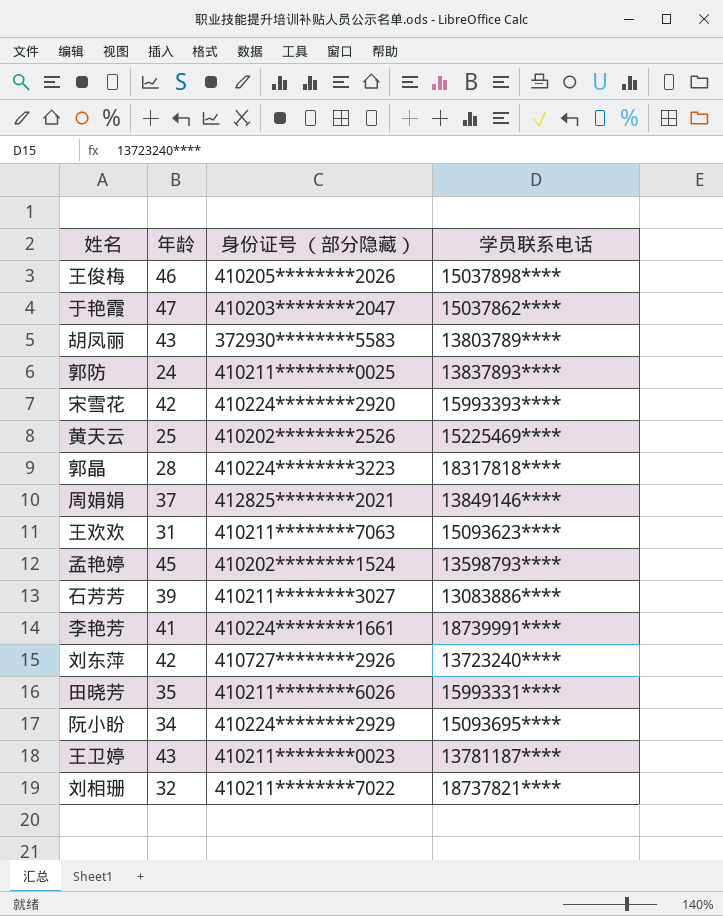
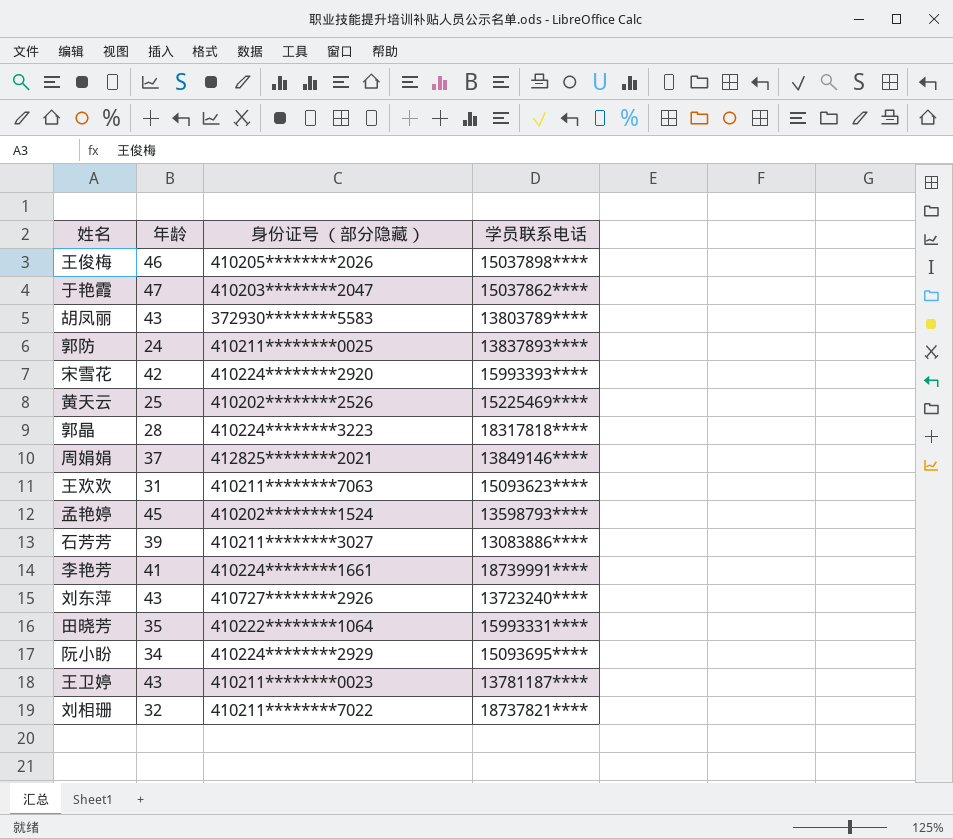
刘东萍 | 年龄: 42 -> 43
田晓芳 | 身份证号 （部分隐藏）: 410211********6026 -> 410222********1064

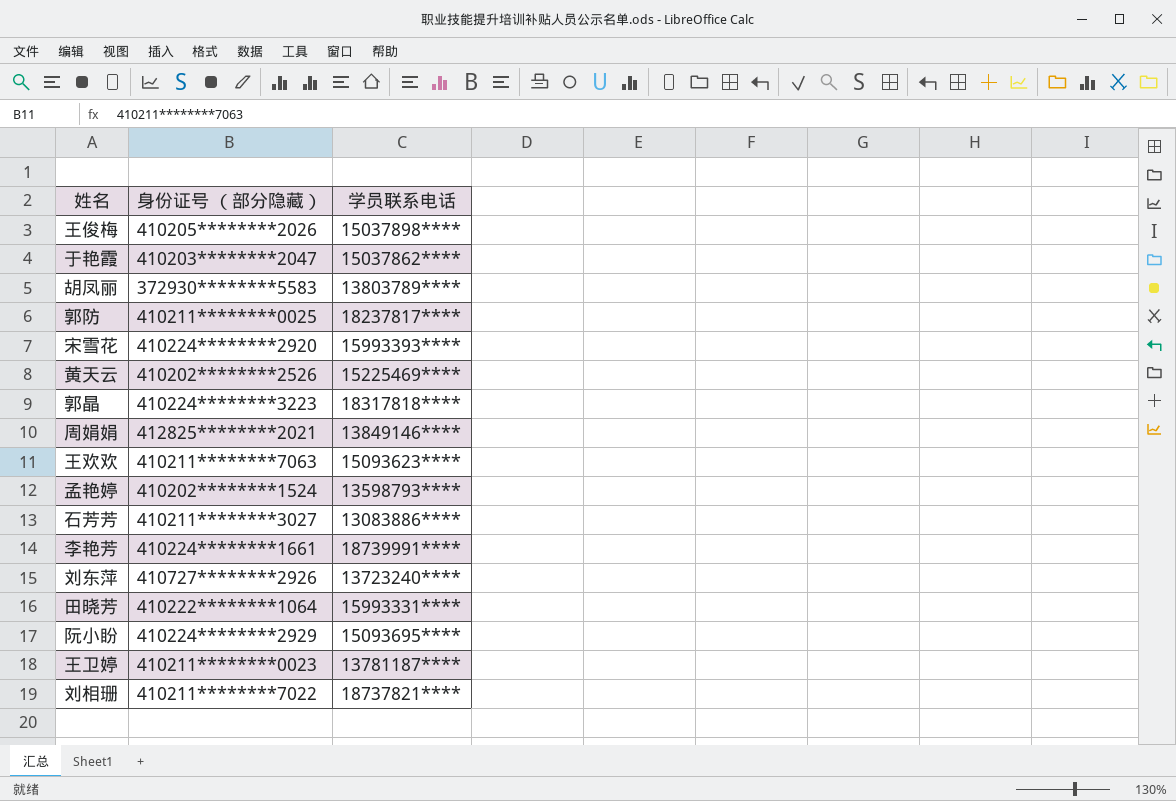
column 年龄 | position: 2 -> none
郭防 | 学员联系电话: 13837893**** -> 18237817****

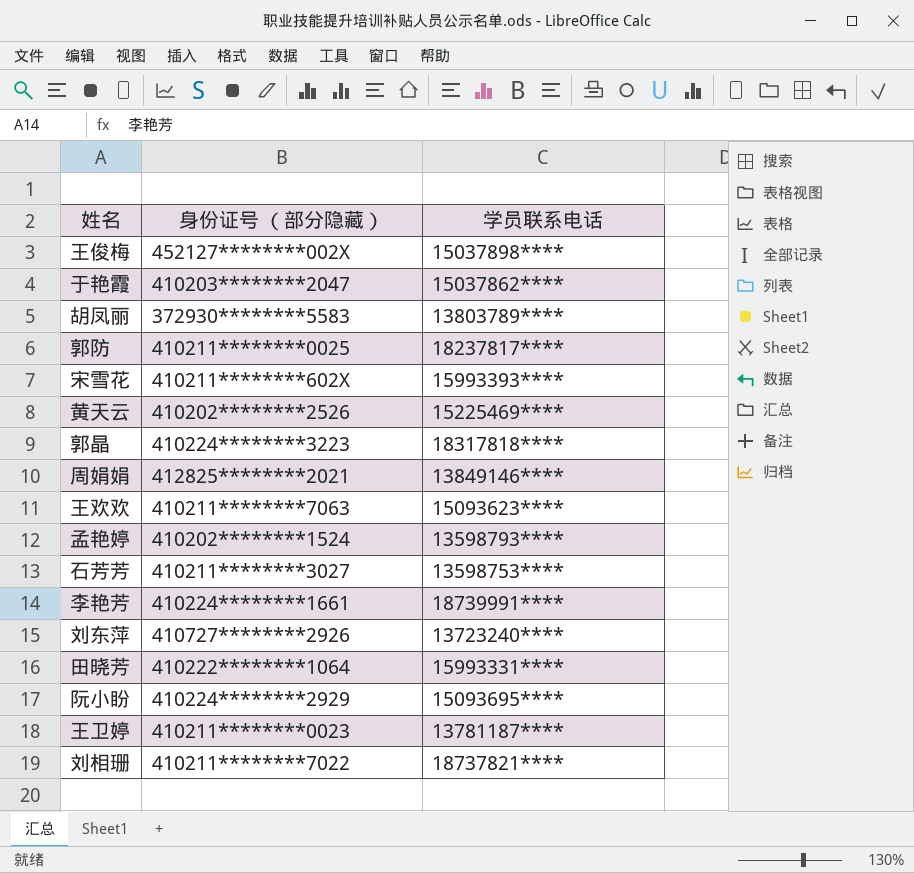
王俊梅 | 身份证号 （部分隐藏）: 410205********2026 -> 452127********002X
宋雪花 | 身份证号 （部分隐藏）: 410224********2920 -> 410211********602X
石芳芳 | 学员联系电话: 13083886**** -> 13598753****

